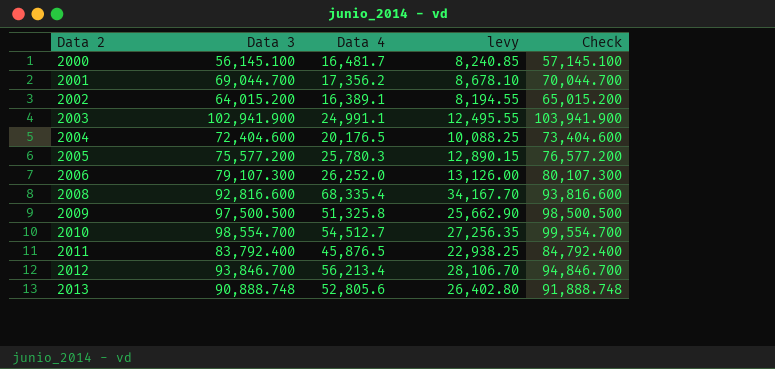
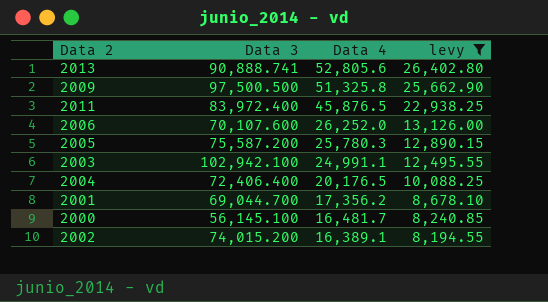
filter: none -> levy <= 26,402.80
row order: Data 2 ascending -> Data 4 descending
column Check | formula: [Data 3] + 1000 -> none
2013 | Data 3: 90,888.748 -> 90,888.741
2011 | Data 3: 83,792.400 -> 83,972.400
2006 | Data 3: 79,107.300 -> 70,107.600
2005 | Data 3: 75,577.200 -> 75,587.200
2003 | Data 3: 102,941.900 -> 102,942.100
2004 | Data 3: 72,404.600 -> 72,406.400
2002 | Data 3: 64,015.200 -> 74,015.200

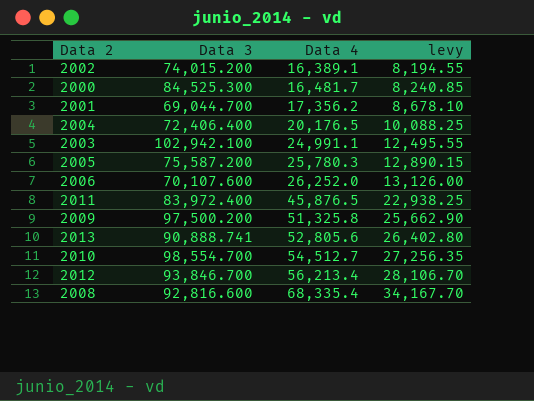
filter: levy <= 26,402.80 -> none
row order: Data 4 descending -> Data 4 ascending
2000 | Data 3: 56,145.100 -> 84,525.300
2009 | Data 3: 97,500.500 -> 97,500.200

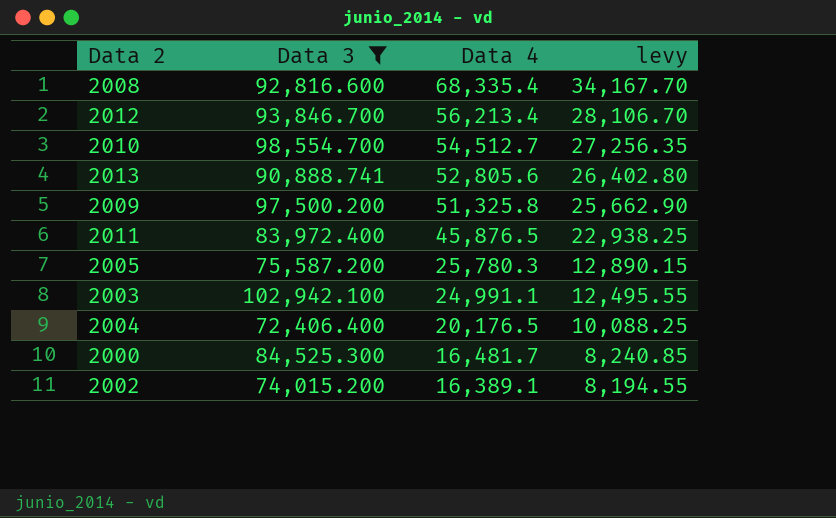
filter: none -> Data 3 >= 72,406.400
row order: Data 4 ascending -> Data 4 descending

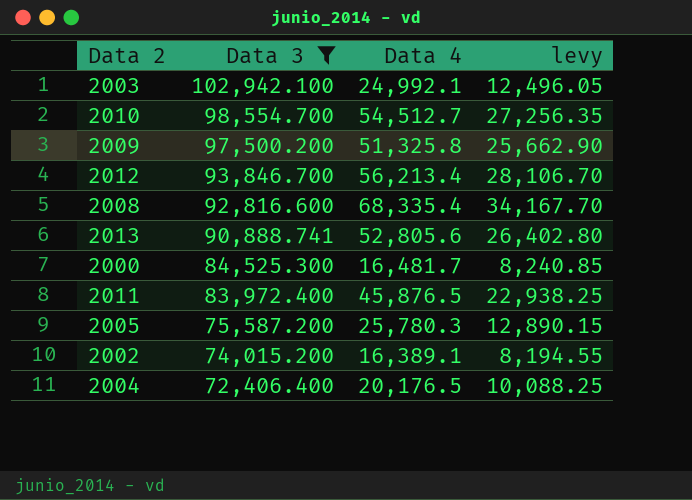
row order: Data 4 descending -> Data 3 descending
2003 | Data 4: 24,991.1 -> 24,992.1
2003 | levy: 12,495.55 -> 12,496.05

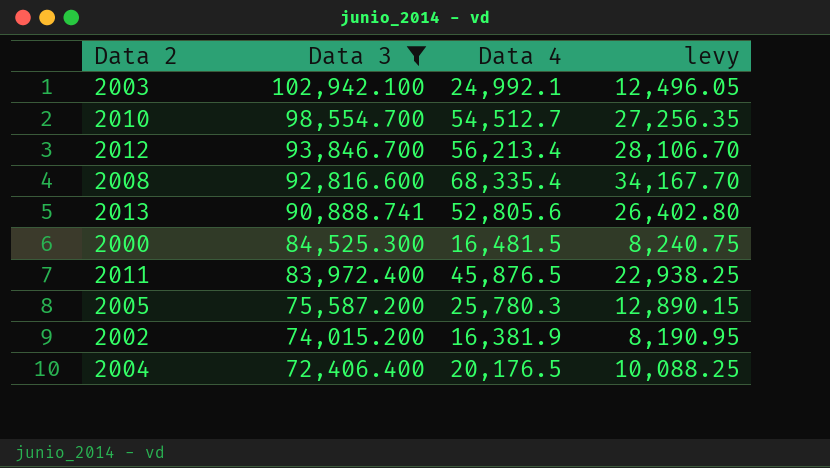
row 2009: 97,500.200 | 51,325.8 | 25,662.90 -> none
2000 | Data 4: 16,481.7 -> 16,481.5
2000 | levy: 8,240.85 -> 8,240.75
2002 | Data 4: 16,389.1 -> 16,381.9
2002 | levy: 8,194.55 -> 8,190.95

